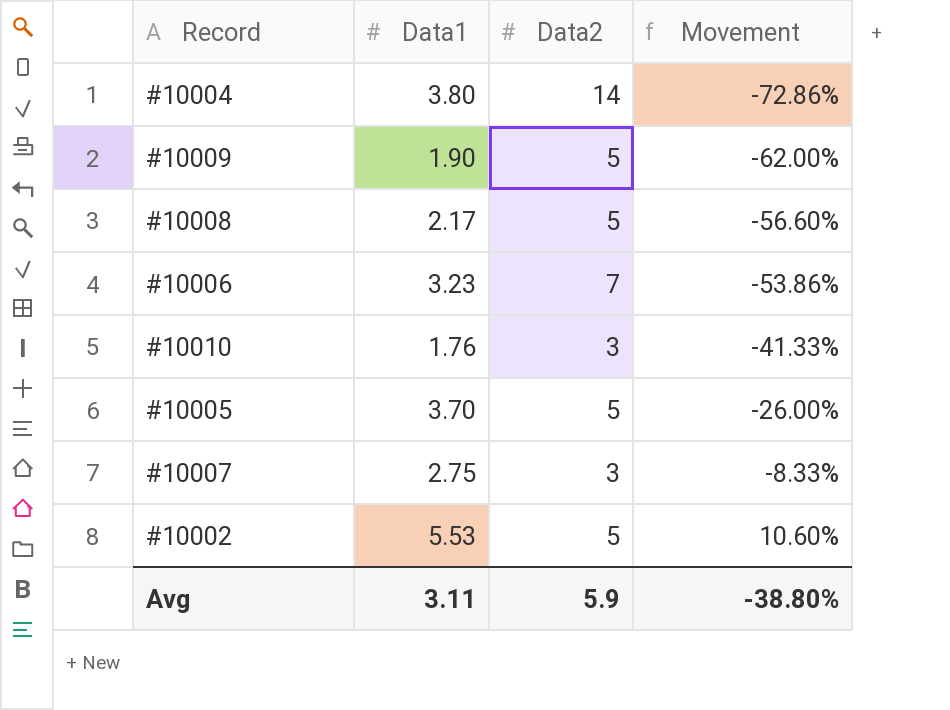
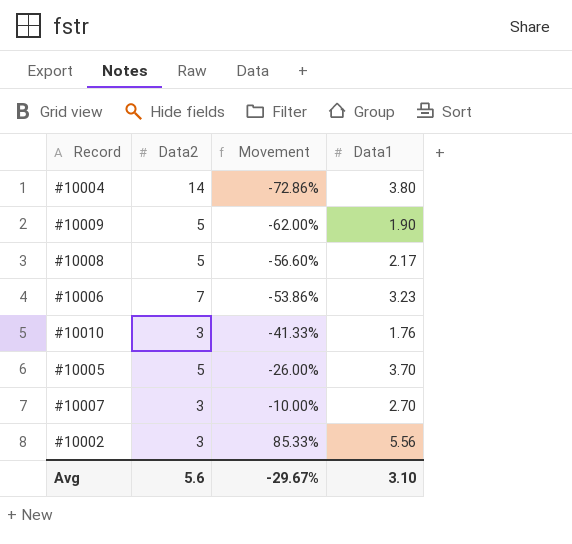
column Data1 | position: 2 -> 4
#10007 | Movement: -8.33% -> -10.00%
#10007 | Data1: 2.75 -> 2.70
#10002 | Data2: 5 -> 3
#10002 | Movement: 10.60% -> 85.33%
#10002 | Data1: 5.53 -> 5.56
Avg | Data2: 5.9 -> 5.6
Avg | Movement: -38.80% -> -29.67%
Avg | Data1: 3.11 -> 3.10

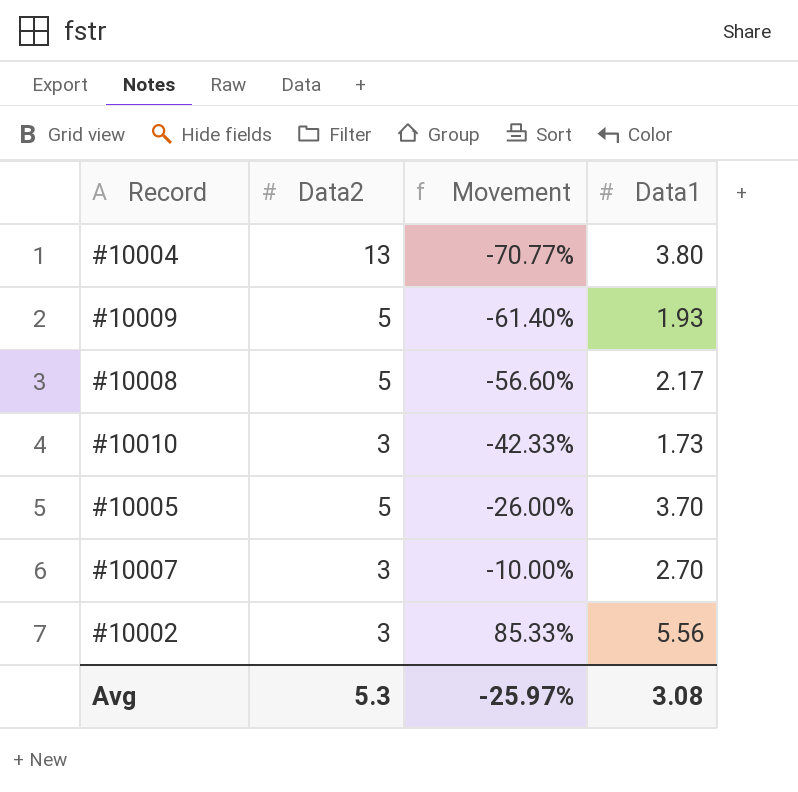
row #10006: 7 | -53.86% | 3.23 -> none
#10004 | Data2: 14 -> 13
#10004 | Movement: -72.86% -> -70.77%
#10009 | Movement: -62.00% -> -61.40%
#10009 | Data1: 1.90 -> 1.93
#10010 | Movement: -41.33% -> -42.33%
#10010 | Data1: 1.76 -> 1.73
Avg | Data2: 5.6 -> 5.3
Avg | Movement: -29.67% -> -25.97%
Avg | Data1: 3.10 -> 3.08

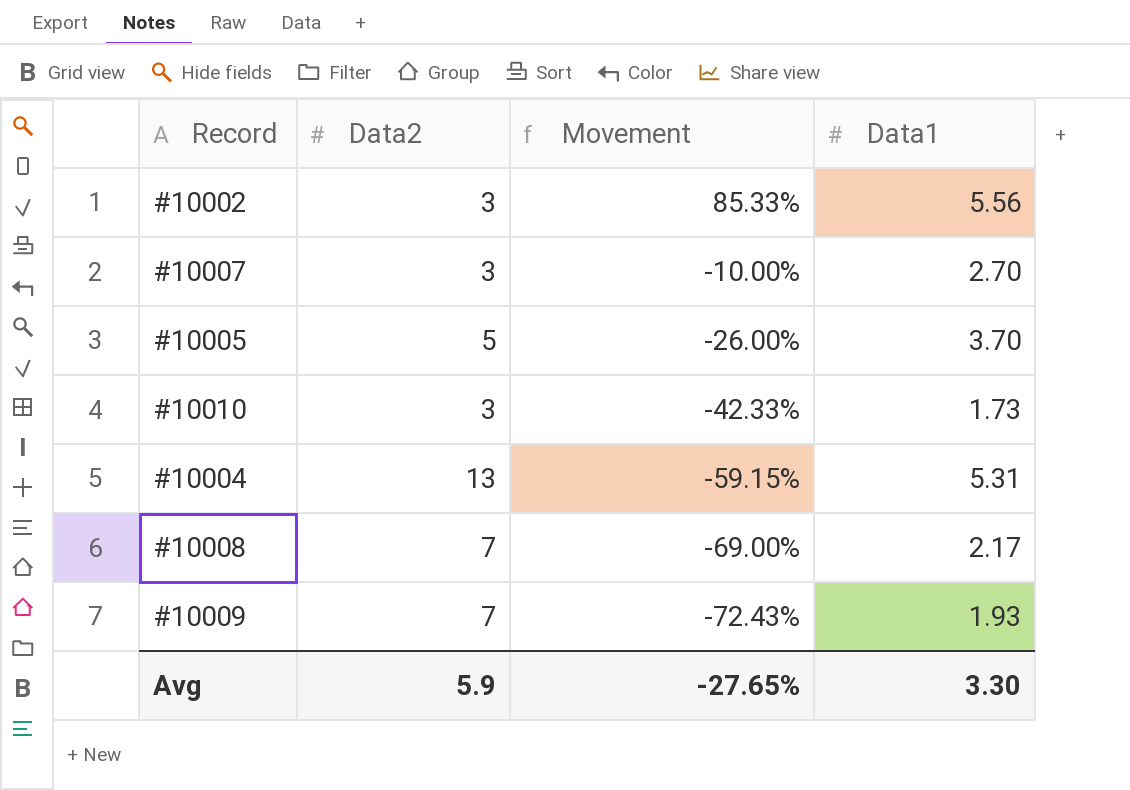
row order: Movement ascending -> Movement descending
#10004 | Movement: -70.77% -> -59.15%
#10004 | Data1: 3.80 -> 5.31
#10008 | Data2: 5 -> 7
#10008 | Movement: -56.60% -> -69.00%
#10009 | Data2: 5 -> 7
#10009 | Movement: -61.40% -> -72.43%
Avg | Data2: 5.3 -> 5.9
Avg | Movement: -25.97% -> -27.65%
Avg | Data1: 3.08 -> 3.30

